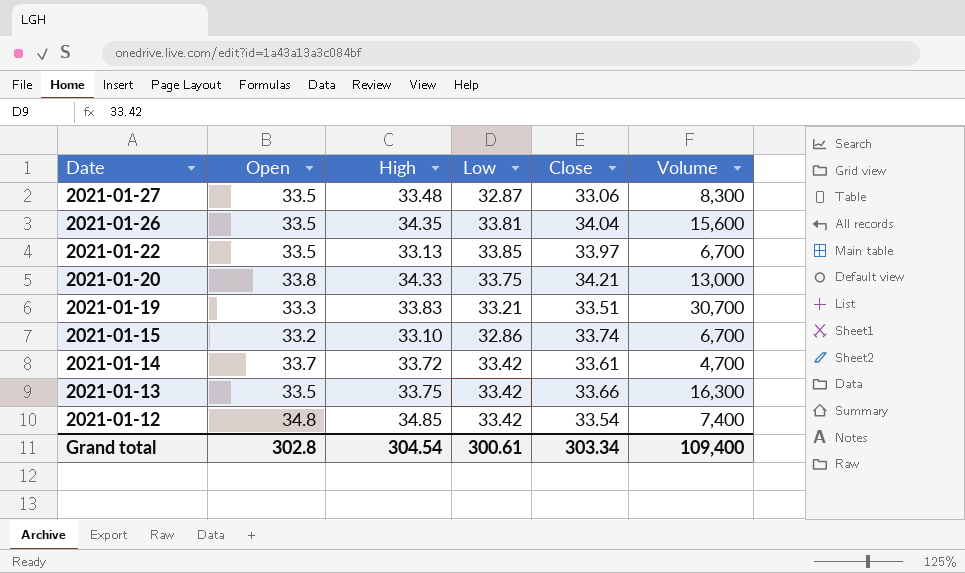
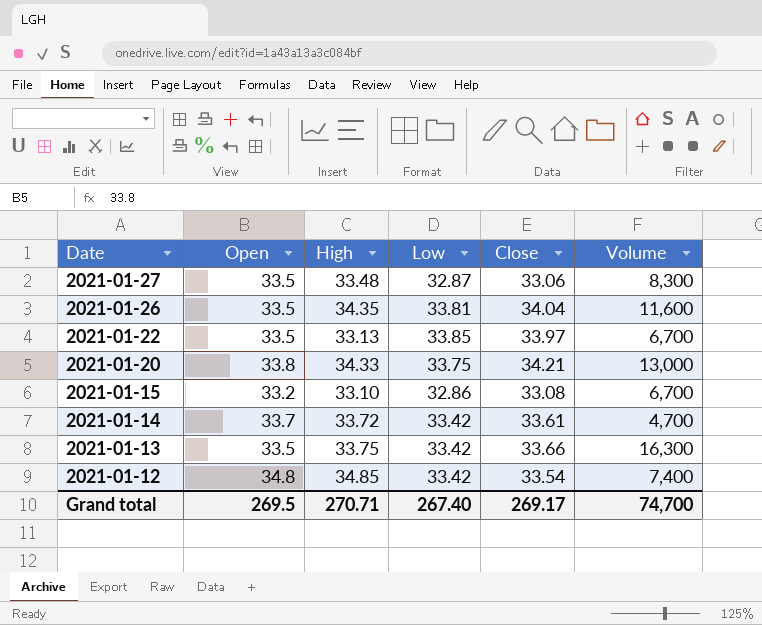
row 2021-01-19: 33.3 | 33.83 | 33.21 | 33.51 | 30,700 -> none
2021-01-26 | Volume: 15,600 -> 11,600
2021-01-15 | Close: 33.74 -> 33.08
Grand total | Open: 302.8 -> 269.5
Grand total | High: 304.54 -> 270.71
Grand total | Low: 300.61 -> 267.40
Grand total | Close: 303.34 -> 269.17
Grand total | Volume: 109,400 -> 74,700

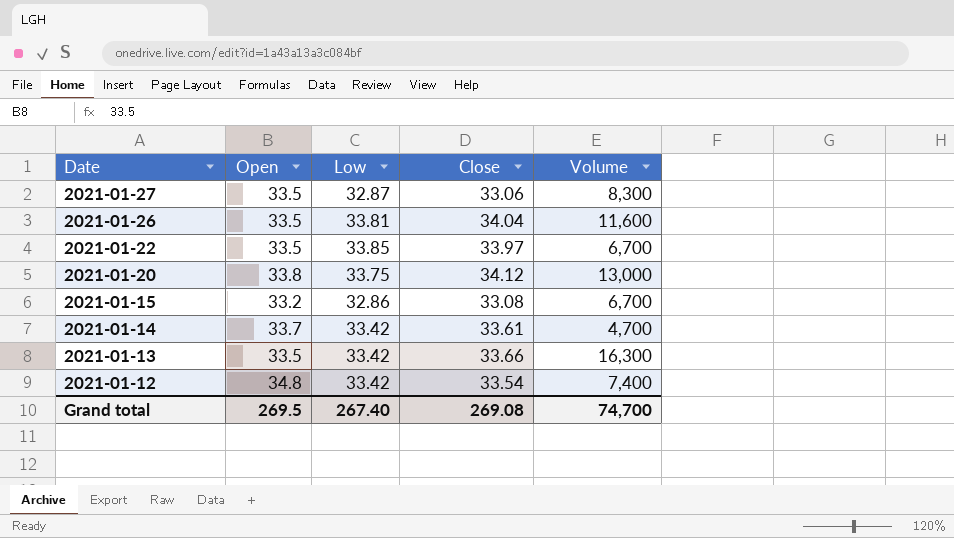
column High | position: 3 -> none
2021-01-20 | Close: 34.21 -> 34.12
Grand total | Close: 269.17 -> 269.08

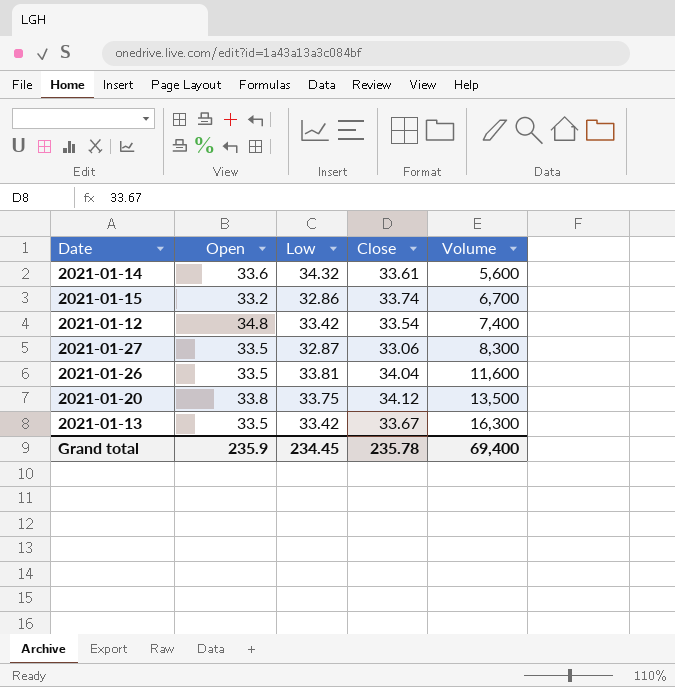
row order: Date descending -> Volume ascending
row 2021-01-22: 33.5 | 33.85 | 33.97 | 6,700 -> none
2021-01-14 | Open: 33.7 -> 33.6
2021-01-14 | Low: 33.42 -> 34.32
2021-01-14 | Volume: 4,700 -> 5,600
2021-01-15 | Close: 33.08 -> 33.74
2021-01-20 | Volume: 13,000 -> 13,500
2021-01-13 | Close: 33.66 -> 33.67
Grand total | Open: 269.5 -> 235.9
Grand total | Low: 267.40 -> 234.45
Grand total | Close: 269.08 -> 235.78
Grand total | Volume: 74,700 -> 69,400

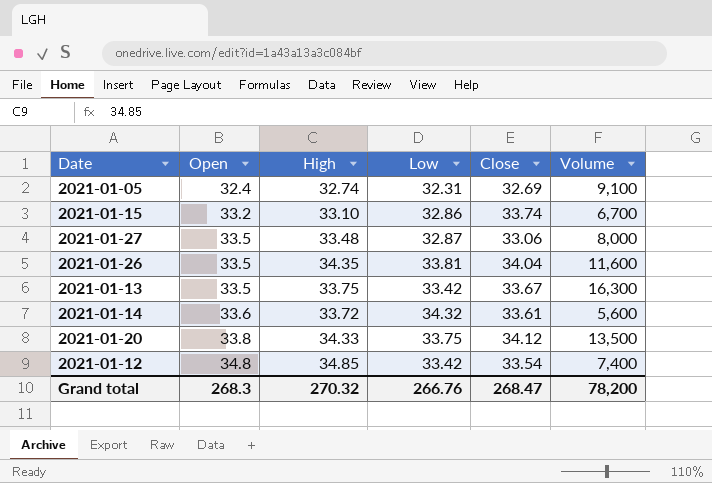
row order: Volume ascending -> Open ascending
column High | position: none -> 3
row 2021-01-05: none -> 32.4 | 32.74 | 32.31 | 32.69 | 9,100
2021-01-27 | Volume: 8,300 -> 8,000
Grand total | Open: 235.9 -> 268.3
Grand total | Low: 234.45 -> 266.76
Grand total | Close: 235.78 -> 268.47
Grand total | Volume: 69,400 -> 78,200

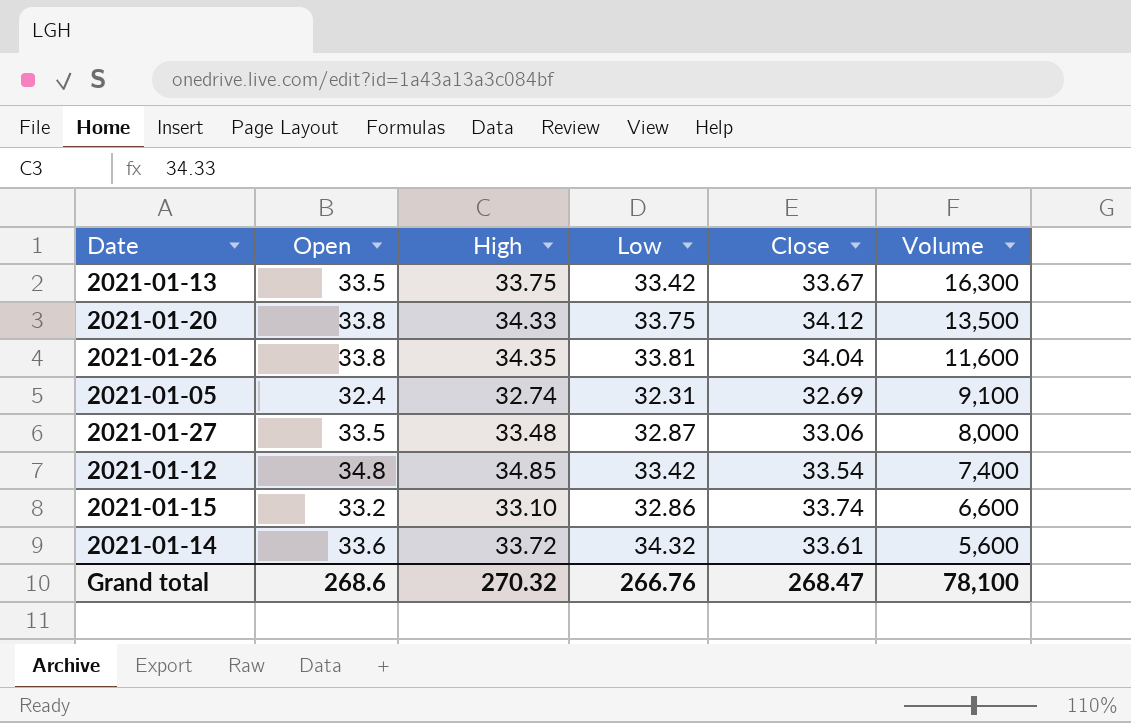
row order: Open ascending -> Volume descending
2021-01-26 | Open: 33.5 -> 33.8
2021-01-15 | Volume: 6,700 -> 6,600
Grand total | Open: 268.3 -> 268.6
Grand total | Volume: 78,200 -> 78,100

